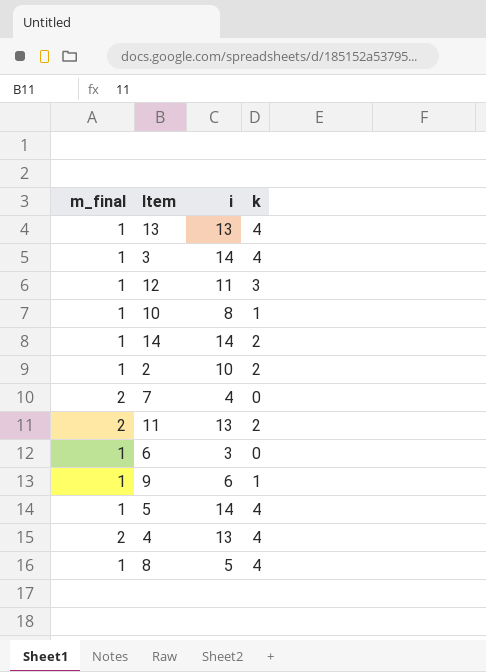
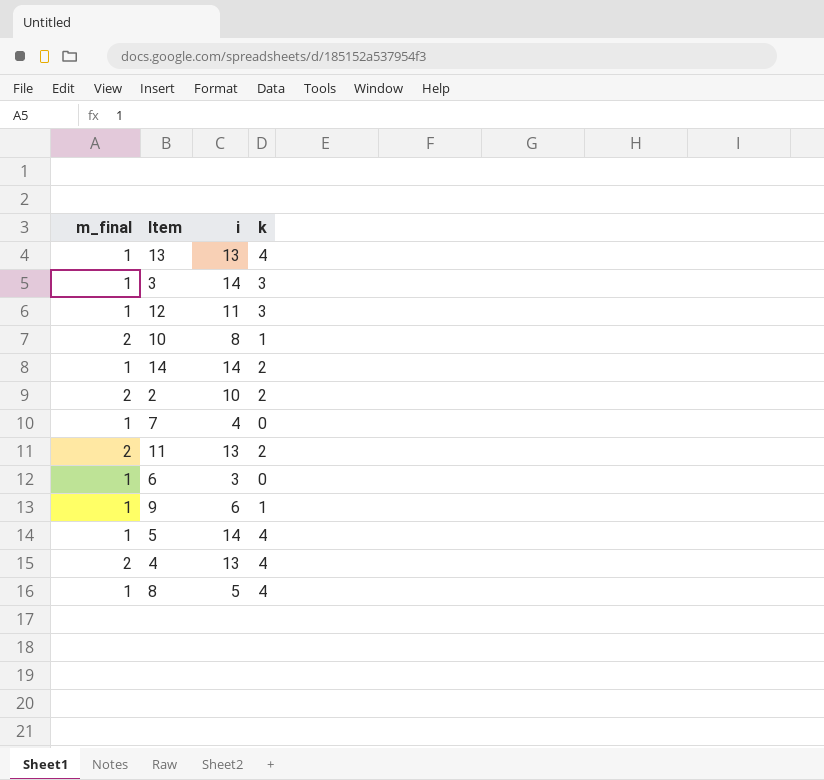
3 | k: 4 -> 3
10 | m_final: 1 -> 2
2 | m_final: 1 -> 2
7 | m_final: 2 -> 1

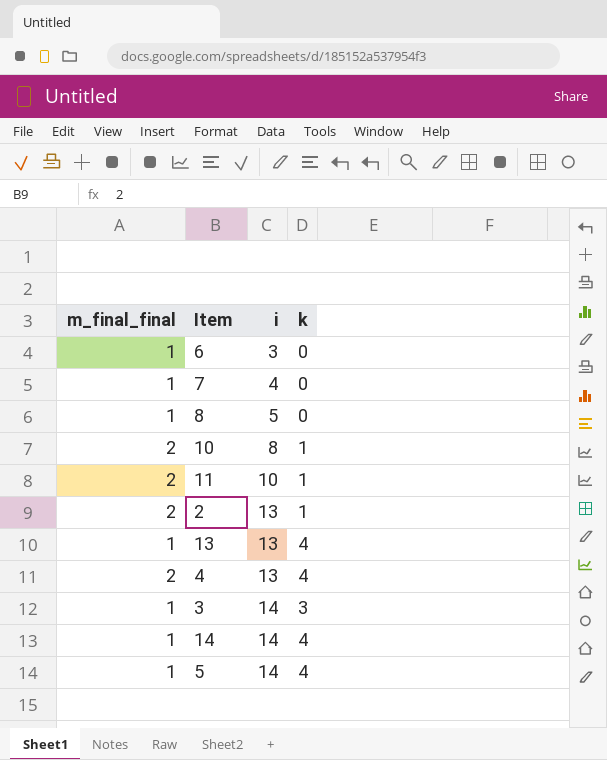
row order: none -> i ascending
column name: m_final -> m_final_final
row 12: 1 | 11 | 3 -> none
row 9: 1 | 6 | 1 -> none
8 | k: 4 -> 0
11 | i: 13 -> 10
11 | k: 2 -> 1
2 | i: 10 -> 13
2 | k: 2 -> 1
14 | k: 2 -> 4

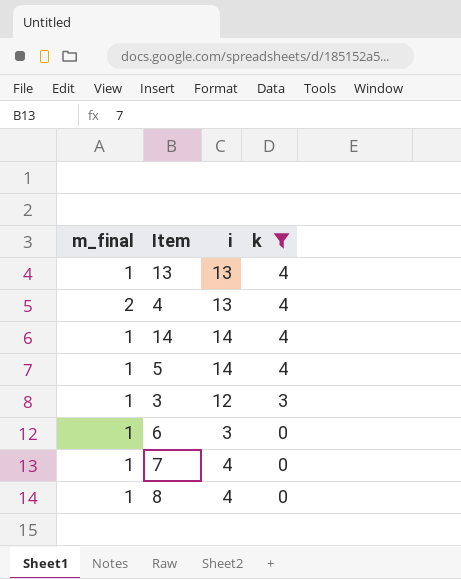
filter: none -> k != 1
row order: i ascending -> k descending
column name: m_final_final -> m_final
3 | i: 14 -> 12
8 | i: 5 -> 4

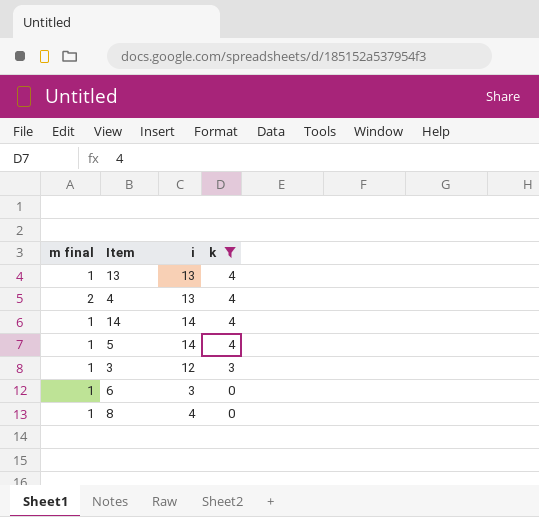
column name: m_final -> m final
row 7: 1 | 4 | 0 -> none

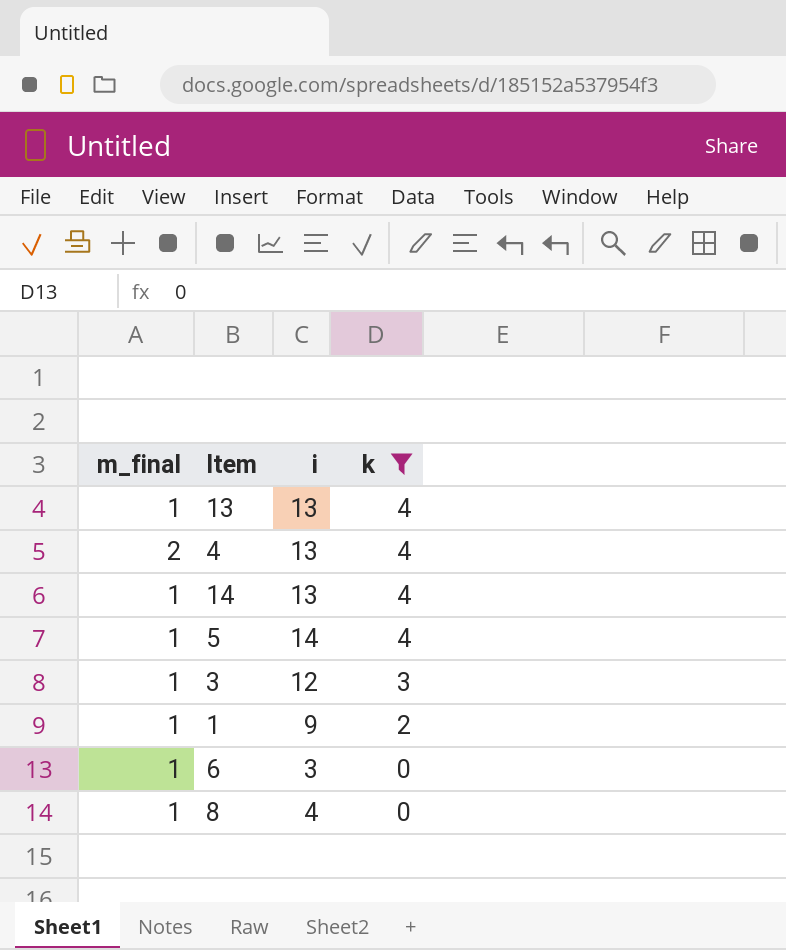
column name: m final -> m_final
14 | i: 14 -> 13
row 1: none -> 1 | 9 | 2

